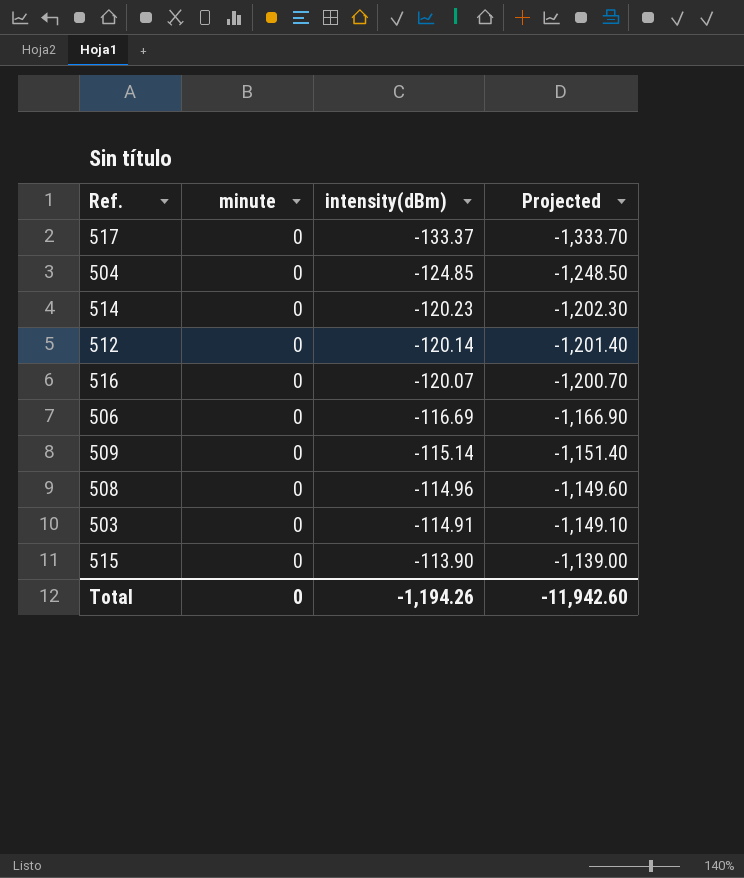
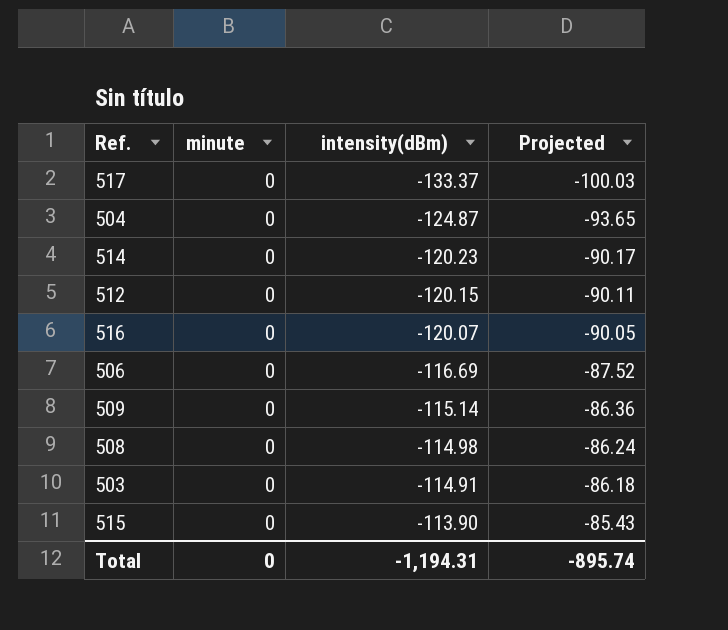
column Projected | formula: [intensity(dBm)] * 10 -> [intensity(dBm)] * 0.75
504 | intensity(dBm): -124.85 -> -124.87
512 | intensity(dBm): -120.14 -> -120.15
508 | intensity(dBm): -114.96 -> -114.98
Total | intensity(dBm): -1,194.26 -> -1,194.31
Total | Projected: -11,942.60 -> -895.74

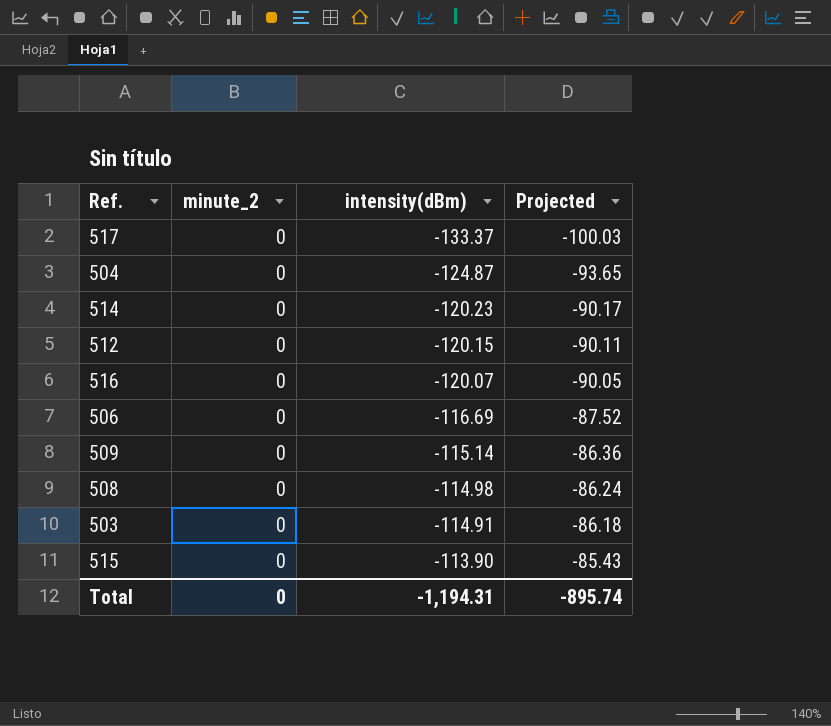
column name: minute -> minute_2

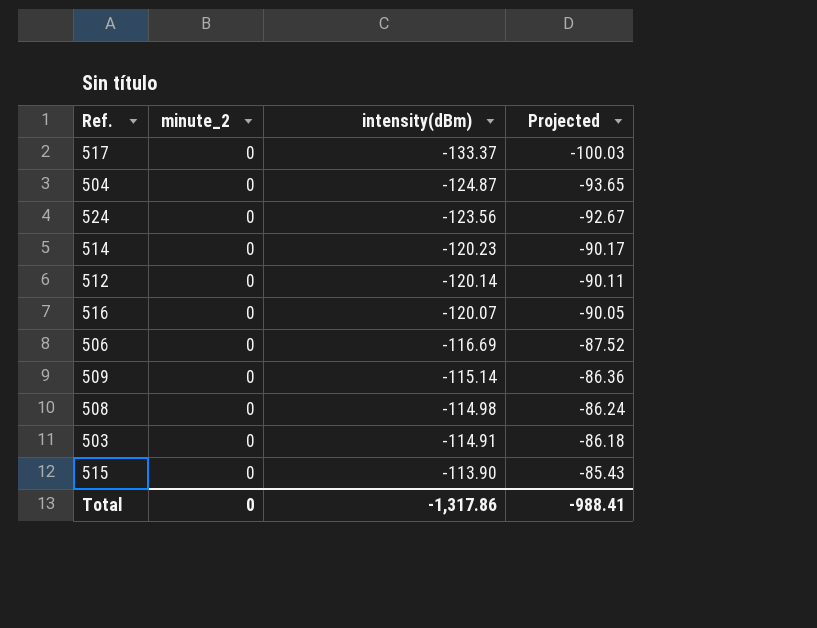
row 524: none -> 0 | -123.56 | -92.67
512 | intensity(dBm): -120.15 -> -120.14
Total | intensity(dBm): -1,194.31 -> -1,317.86
Total | Projected: -895.74 -> -988.41

